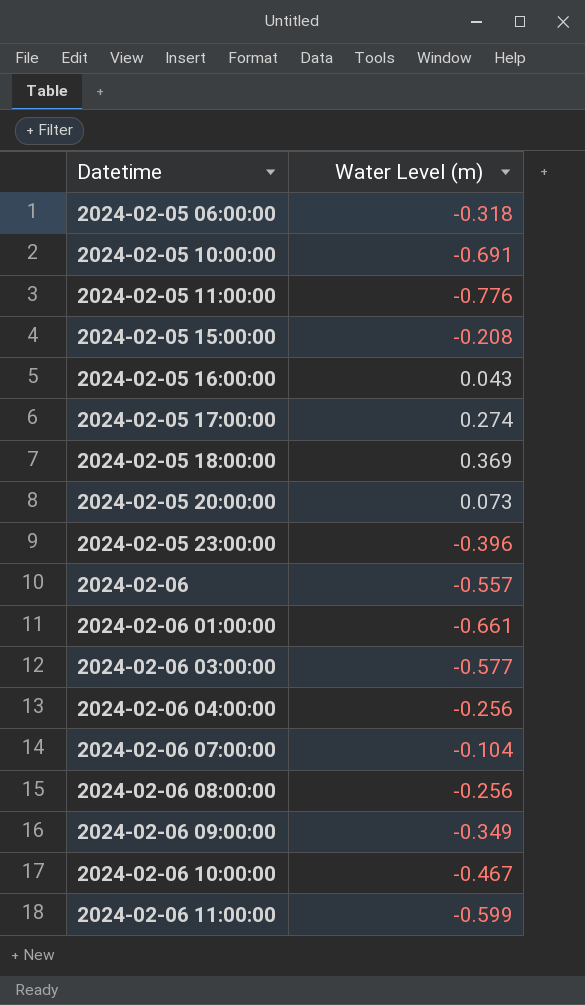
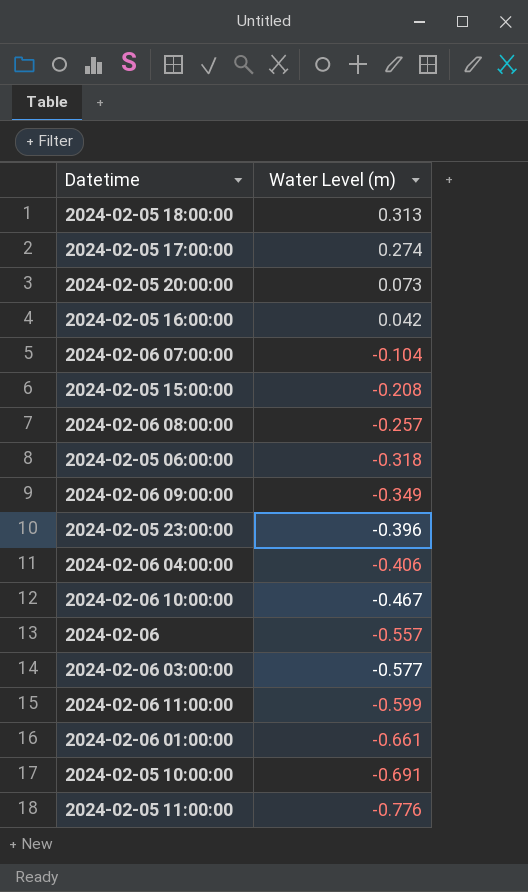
row order: Datetime ascending -> Water Level (m) descending
2024-02-05 18:00:00 | Water Level (m): 0.369 -> 0.313
2024-02-05 16:00:00 | Water Level (m): 0.043 -> 0.042
2024-02-06 08:00:00 | Water Level (m): -0.256 -> -0.257
2024-02-06 04:00:00 | Water Level (m): -0.256 -> -0.406

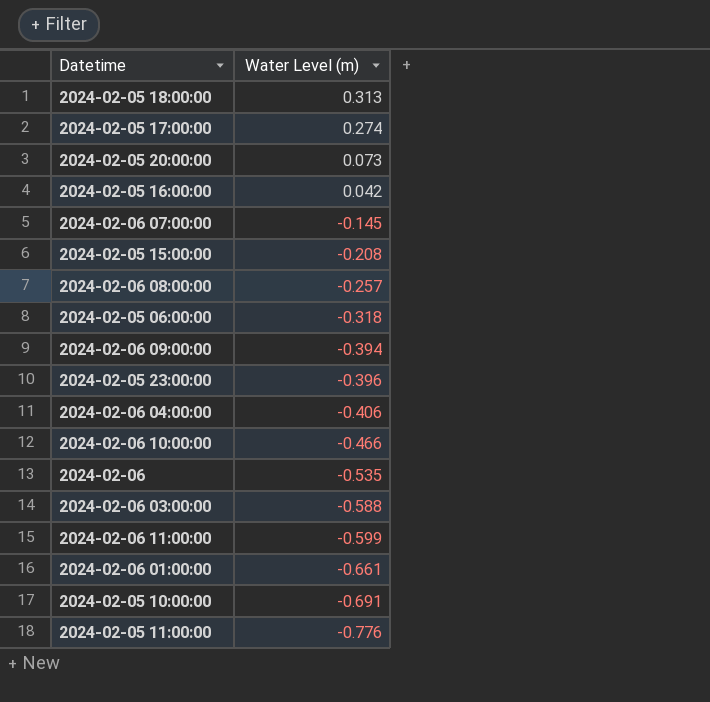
2024-02-06 07:00:00 | Water Level (m): -0.104 -> -0.145
2024-02-06 09:00:00 | Water Level (m): -0.349 -> -0.394
2024-02-06 10:00:00 | Water Level (m): -0.467 -> -0.466
2024-02-06 | Water Level (m): -0.557 -> -0.535
2024-02-06 03:00:00 | Water Level (m): -0.577 -> -0.588

